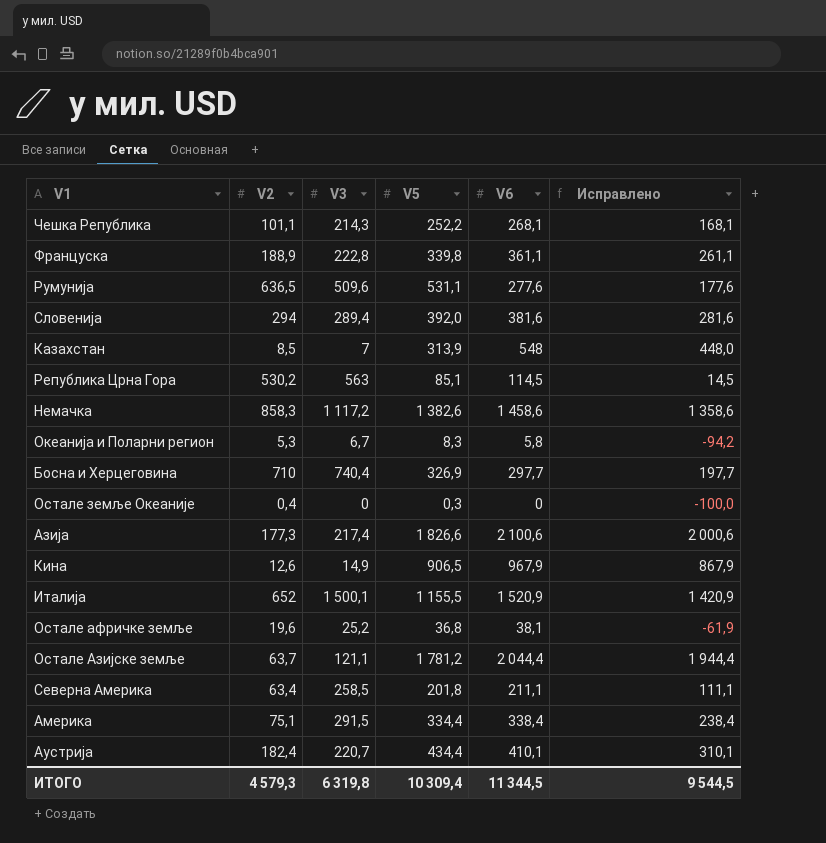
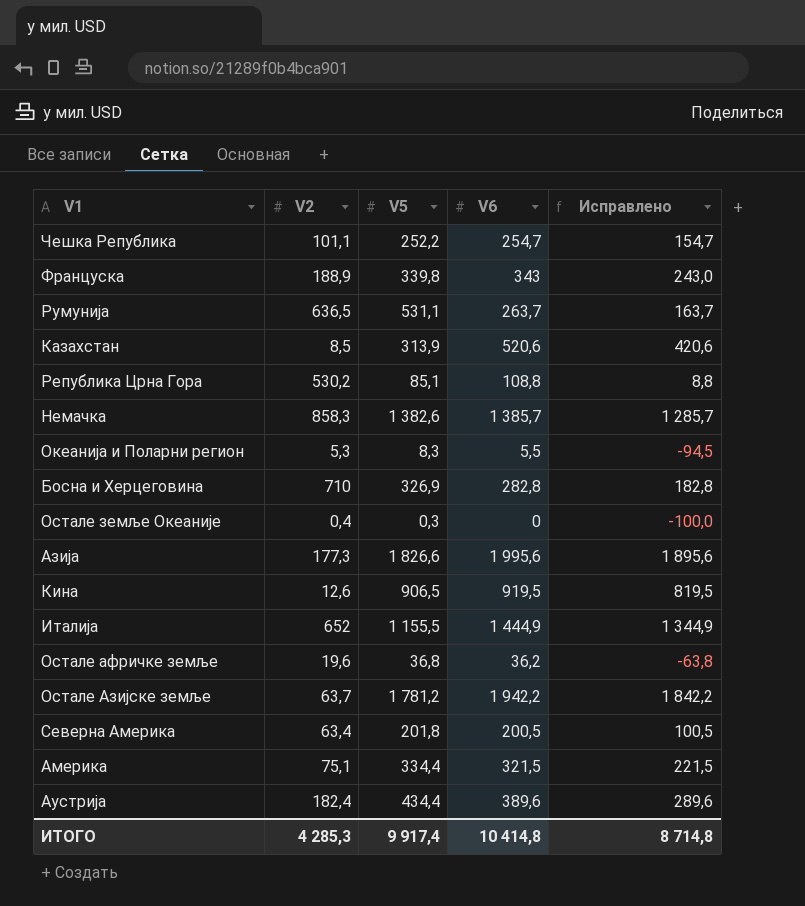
column V3 | position: 3 -> none
row Словенија: 294 | 289,4 | 392,0 | 381,6 | 281,6 -> none
Чешка Република | V6: 268,1 -> 254,7
Чешка Република | Исправлено: 168,1 -> 154,7
Француска | V6: 361,1 -> 343
Француска | Исправлено: 261,1 -> 243,0
Румунија | V6: 277,6 -> 263,7
Румунија | Исправлено: 177,6 -> 163,7
Казахстан | V6: 548 -> 520,6
Казахстан | Исправлено: 448,0 -> 420,6
Република Црна Гора | V6: 114,5 -> 108,8
Република Црна Гора | Исправлено: 14,5 -> 8,8
Немачка | V6: 1 458,6 -> 1 385,7
Немачка | Исправлено: 1 358,6 -> 1 285,7
Океанија и Поларни регион | V6: 5,8 -> 5,5
Океанија и Поларни регион | Исправлено: -94,2 -> -94,5
Босна и Херцеговина | V6: 297,7 -> 282,8
Босна и Херцеговина | Исправлено: 197,7 -> 182,8
Азија | V6: 2 100,6 -> 1 995,6
Азија | Исправлено: 2 000,6 -> 1 895,6
Кина | V6: 967,9 -> 919,5
Кина | Исправлено: 867,9 -> 819,5
Италија | V6: 1 520,9 -> 1 444,9
Италија | Исправлено: 1 420,9 -> 1 344,9
Остале афричке земље | V6: 38,1 -> 36,2
Остале афричке земље | Исправлено: -61,9 -> -63,8
Остале Азијске земље | V6: 2 044,4 -> 1 942,2
Остале Азијске земље | Исправлено: 1 944,4 -> 1 842,2
Северна Америка | V6: 211,1 -> 200,5
Северна Америка | Исправлено: 111,1 -> 100,5
Америка | V6: 338,4 -> 321,5
Америка | Исправлено: 238,4 -> 221,5
Аустрија | V6: 410,1 -> 389,6
Аустрија | Исправлено: 310,1 -> 289,6
ИТОГО | V2: 4 579,3 -> 4 285,3
ИТОГО | V5: 10 309,4 -> 9 917,4
ИТОГО | V6: 11 344,5 -> 10 414,8
ИТОГО | Исправлено: 9 544,5 -> 8 714,8

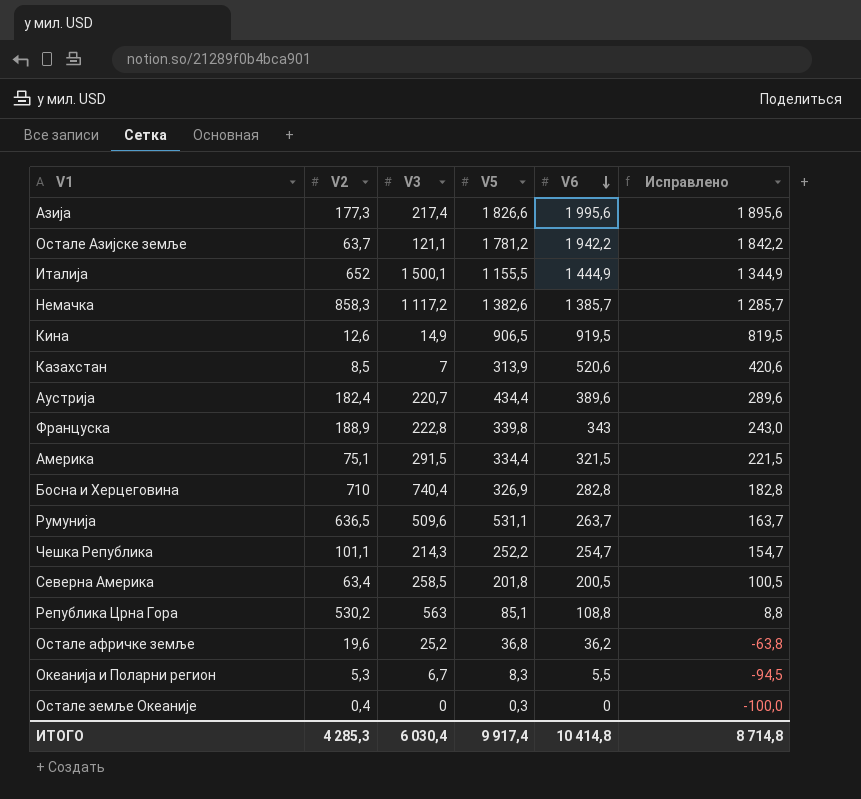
row order: none -> V6 descending
column V3 | position: none -> 3

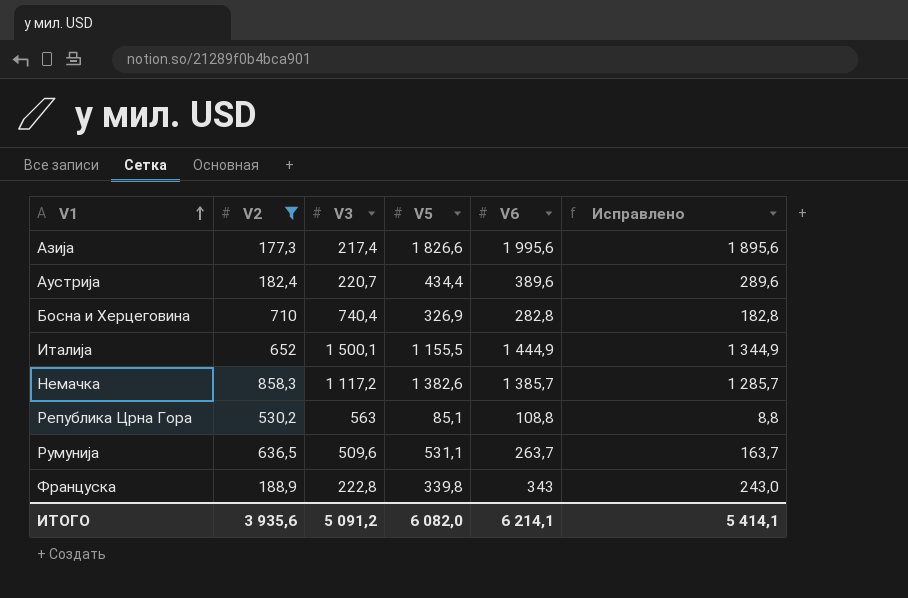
filter: none -> V2 >= 177,3
row order: V6 descending -> V1 ascending
ИТОГО | V2: 4 285,3 -> 3 935,6
ИТОГО | V3: 6 030,4 -> 5 091,2
ИТОГО | V5: 9 917,4 -> 6 082,0
ИТОГО | V6: 10 414,8 -> 6 214,1
ИТОГО | Исправлено: 8 714,8 -> 5 414,1

